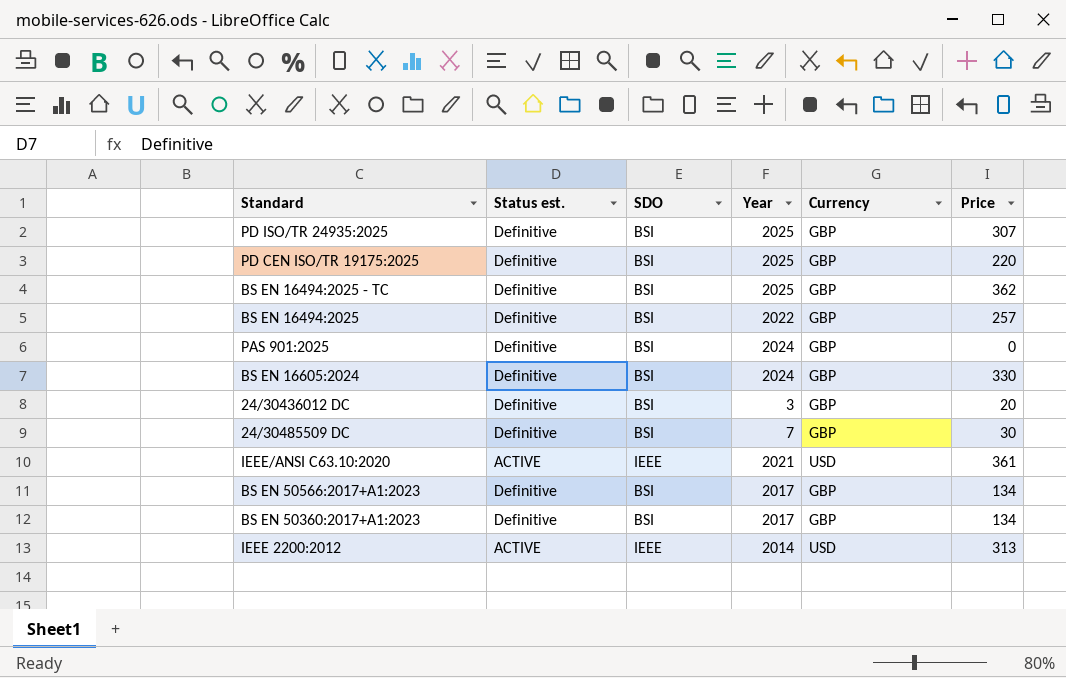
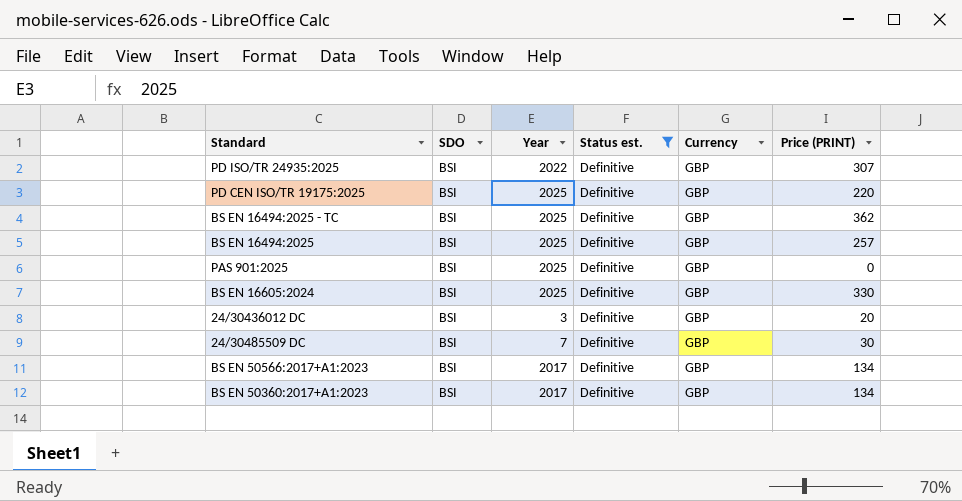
filter: none -> Status est. = Definitive
column Status est. | position: 2 -> 4
column name: Price -> Price (PRINT)
PD ISO/TR 24935:2025 | Year: 2025 -> 2022
BS EN 16494:2025 | Year: 2022 -> 2025
PAS 901:2025 | Year: 2024 -> 2025
BS EN 16605:2024 | Year: 2024 -> 2025

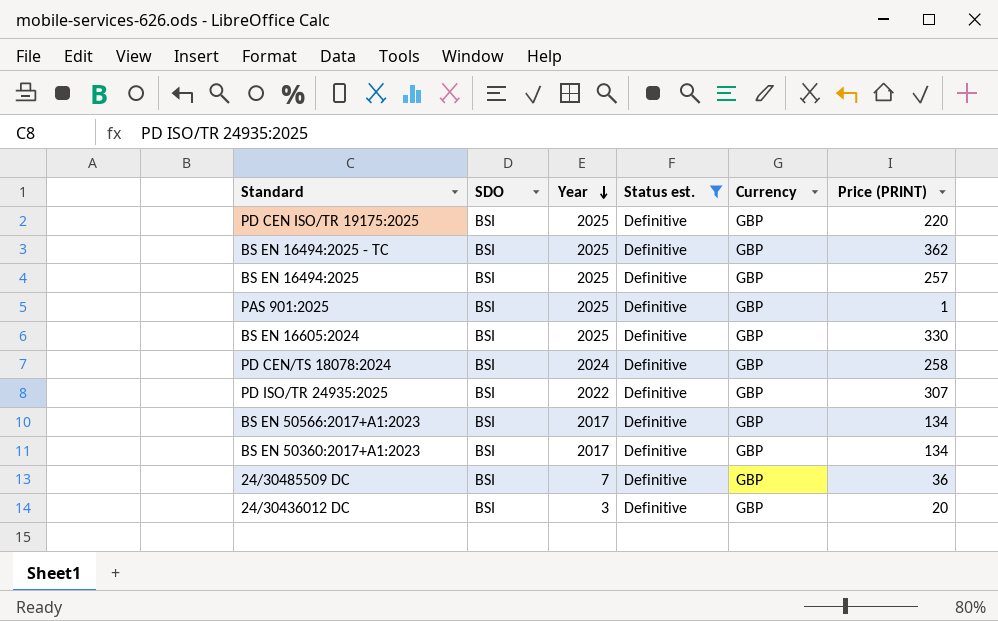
row order: none -> Year descending
PAS 901:2025 | Price (PRINT): 0 -> 1
row PD CEN/TS 18078:2024: none -> BSI | 2024 | Definitive | GBP | 258
24/30485509 DC | Price (PRINT): 30 -> 36

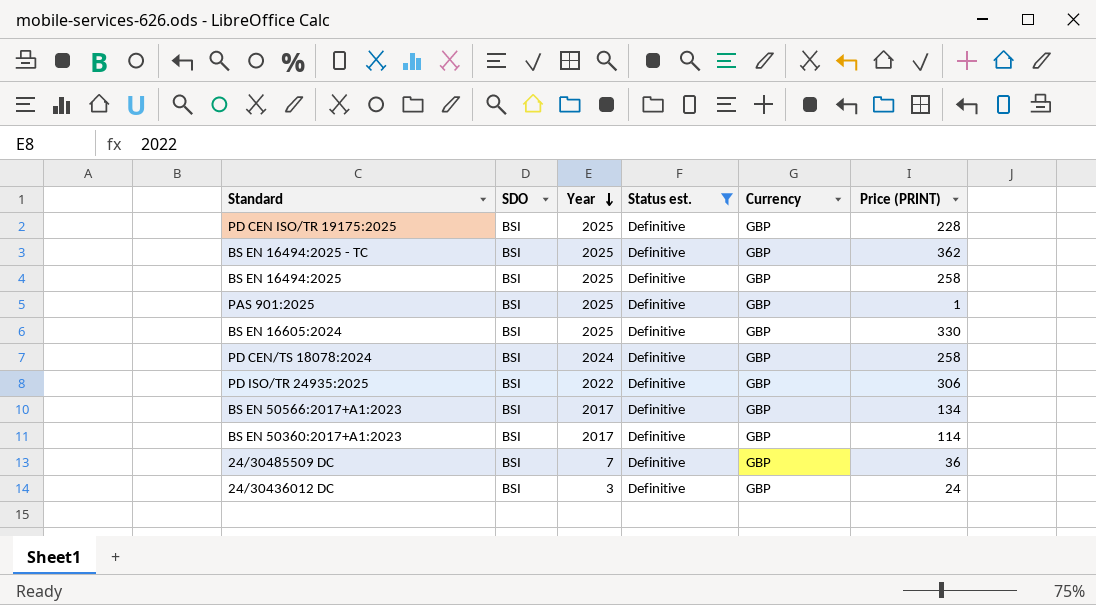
PD CEN ISO/TR 19175:2025 | Price (PRINT): 220 -> 228
BS EN 16494:2025 | Price (PRINT): 257 -> 258
PD ISO/TR 24935:2025 | Price (PRINT): 307 -> 306
BS EN 50360:2017+A1:2023 | Price (PRINT): 134 -> 114
24/30436012 DC | Price (PRINT): 20 -> 24

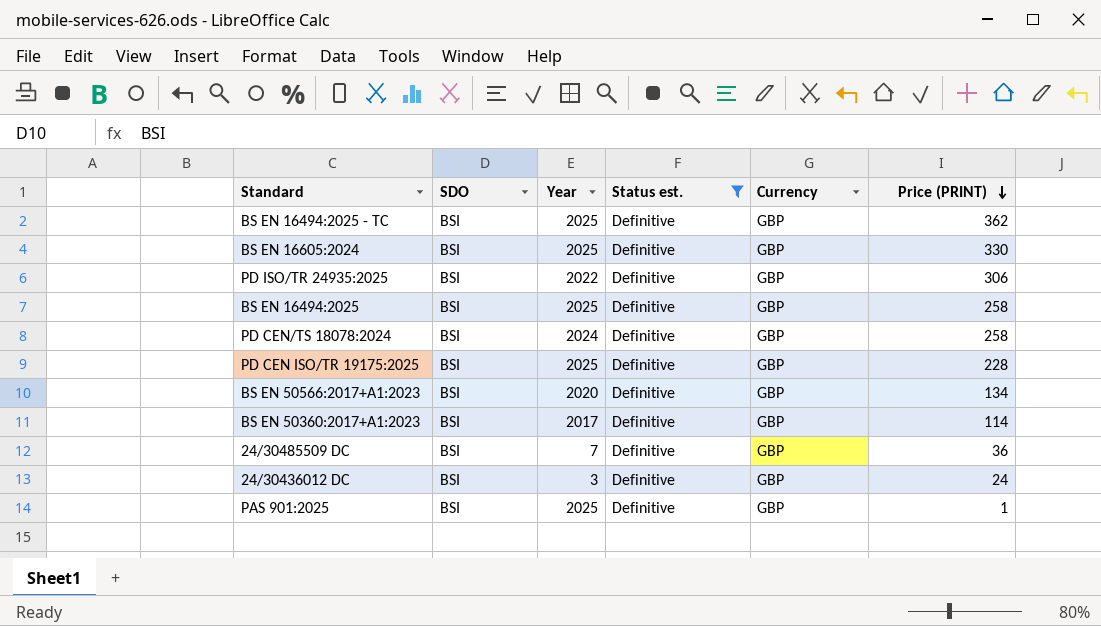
row order: Year descending -> Price (PRINT) descending
BS EN 50566:2017+A1:2023 | Year: 2017 -> 2020

